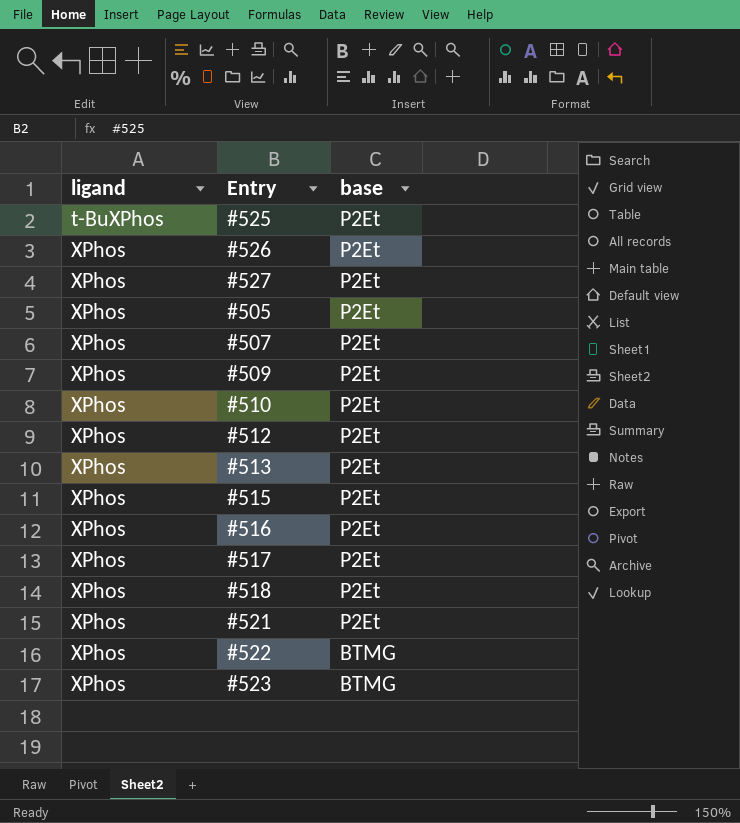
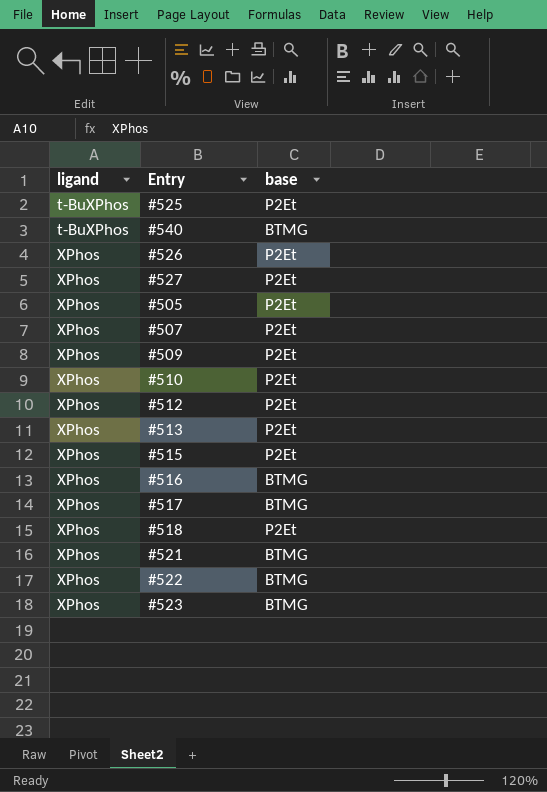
row #540: none -> t-BuXPhos | BTMG
#516 | base: P2Et -> BTMG
#517 | base: P2Et -> BTMG
#521 | base: P2Et -> BTMG

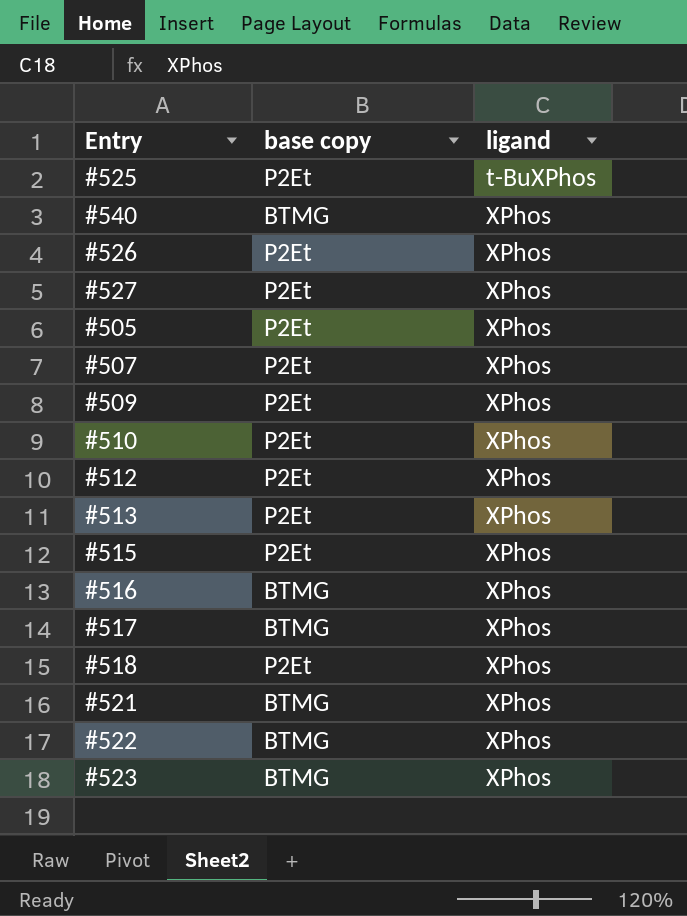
column name: base -> base copy
column ligand | position: 1 -> 3
#540 | ligand: t-BuXPhos -> XPhos

